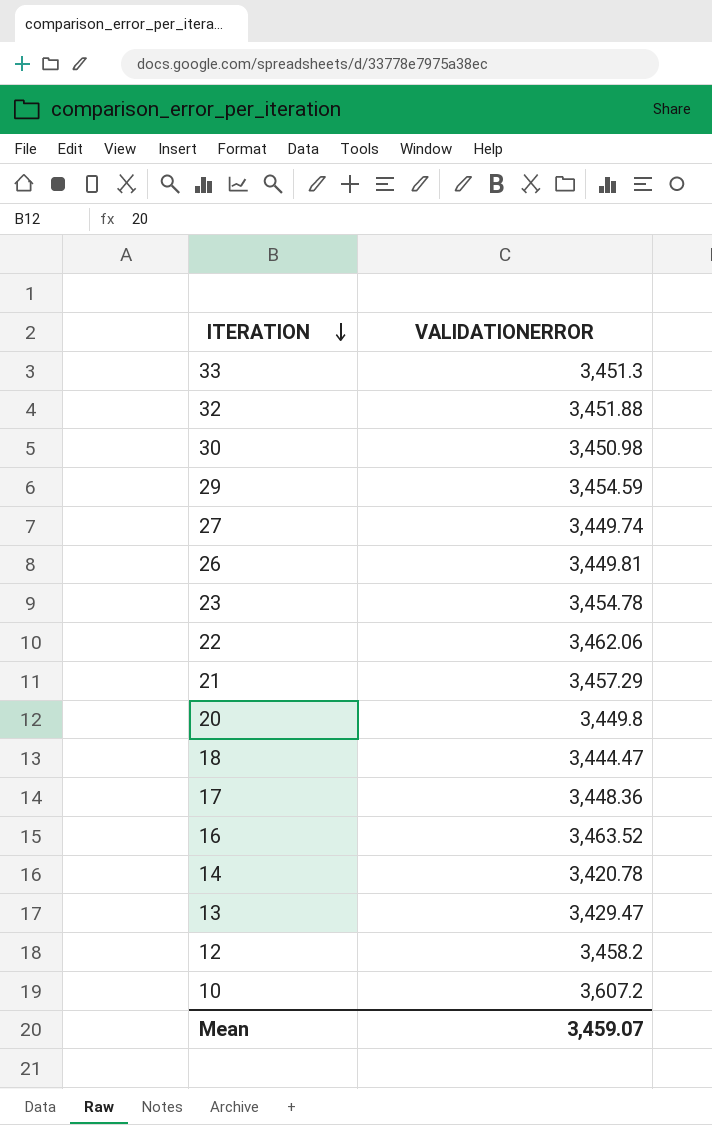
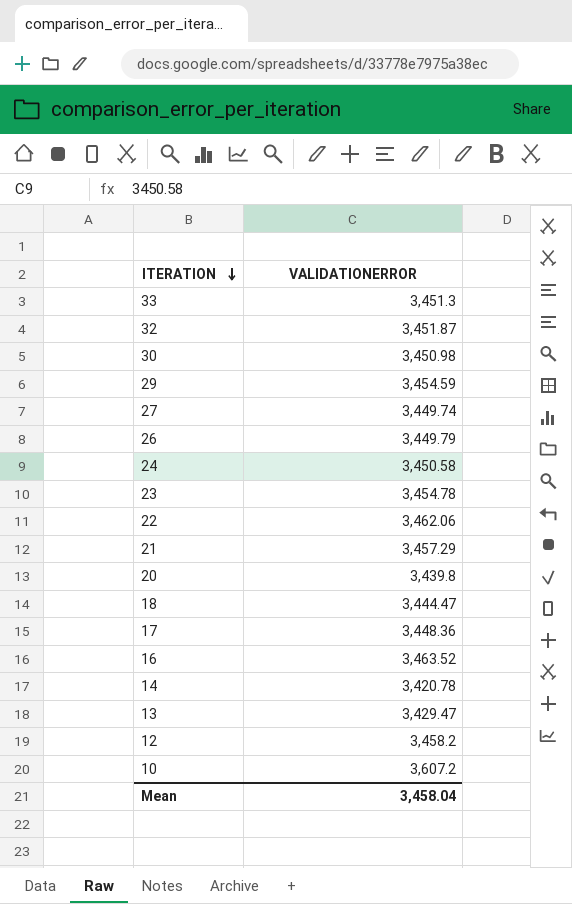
32 | VALIDATIONERROR: 3,451.88 -> 3,451.87
26 | VALIDATIONERROR: 3,449.81 -> 3,449.79
row 24: none -> 3,450.58
20 | VALIDATIONERROR: 3,449.8 -> 3,439.8
Mean | VALIDATIONERROR: 3,459.07 -> 3,458.04

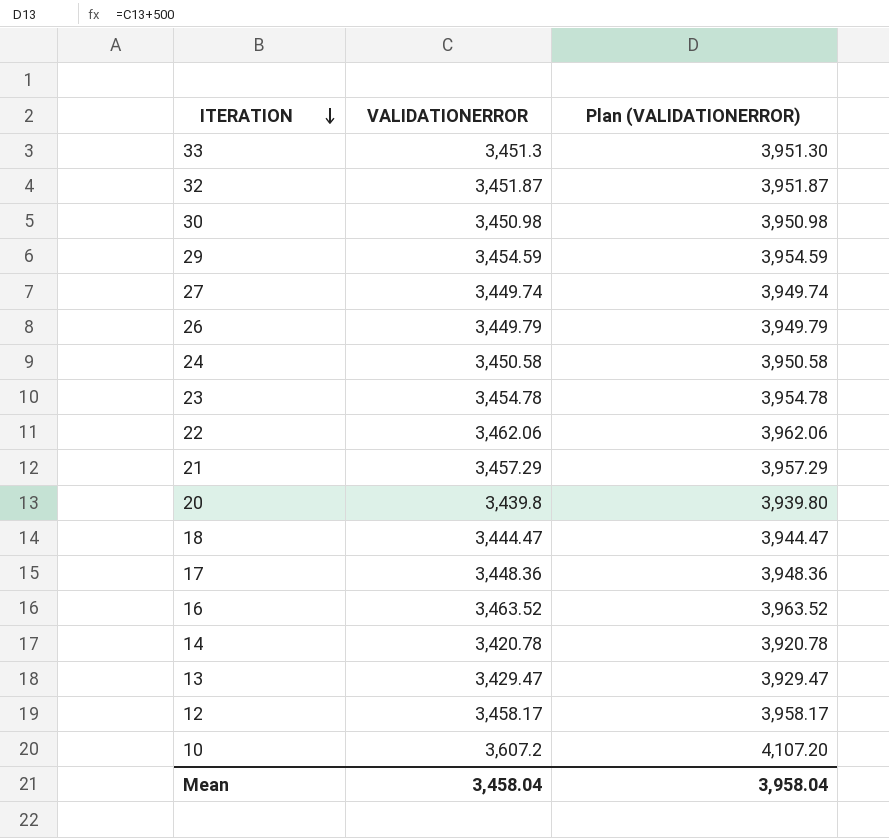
column Plan (VALIDATIONERROR) | formula: none -> [VALIDATIONERROR] + 500
12 | VALIDATIONERROR: 3,458.2 -> 3,458.17

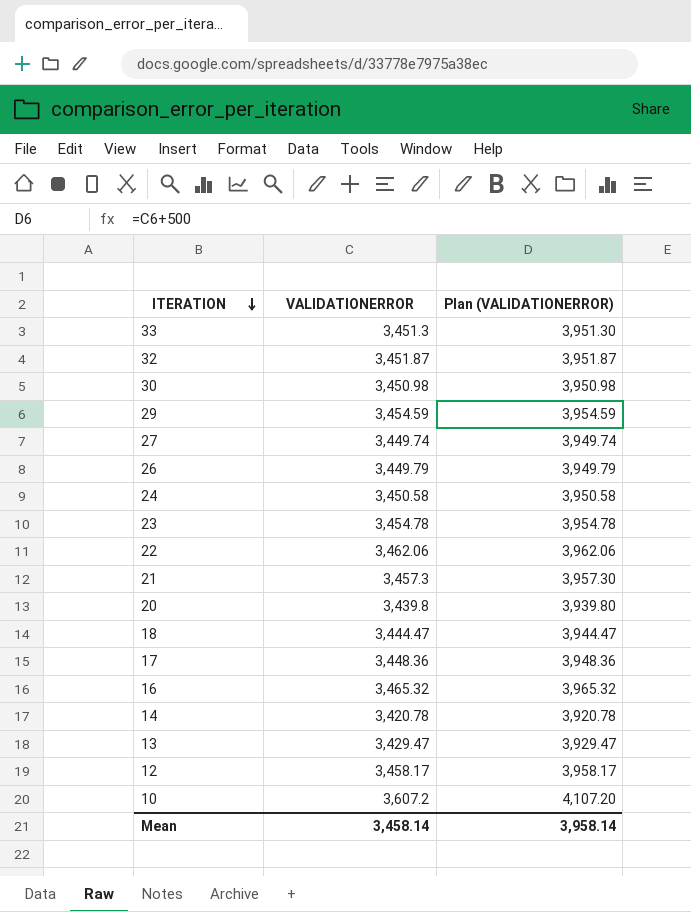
21 | VALIDATIONERROR: 3,457.29 -> 3,457.3
21 | Plan (VALIDATIONERROR): 3,957.29 -> 3,957.30
16 | VALIDATIONERROR: 3,463.52 -> 3,465.32
16 | Plan (VALIDATIONERROR): 3,963.52 -> 3,965.32
Mean | VALIDATIONERROR: 3,458.04 -> 3,458.14
Mean | Plan (VALIDATIONERROR): 3,958.04 -> 3,958.14

